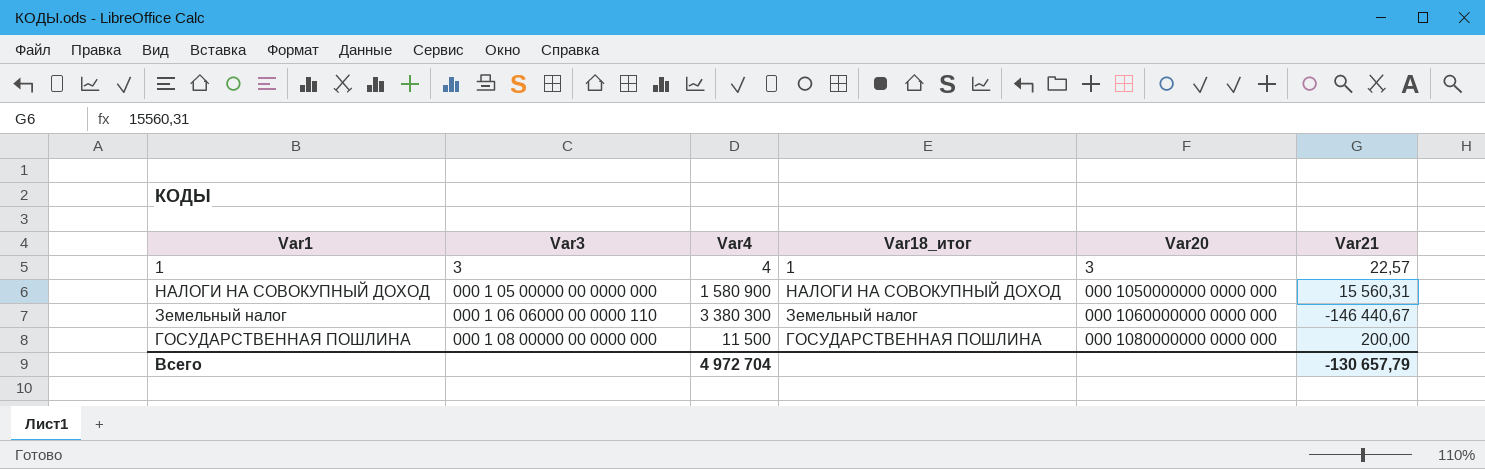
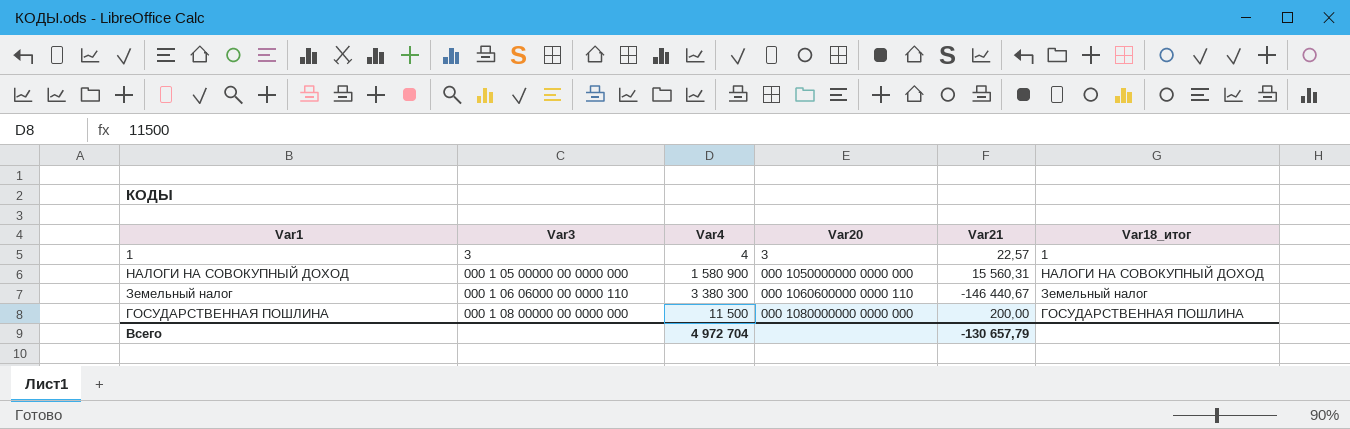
column Var18_итог | position: 4 -> 6
Земельный налог | Var20: 000 1060000000 0000 000 -> 000 1060600000 0000 110

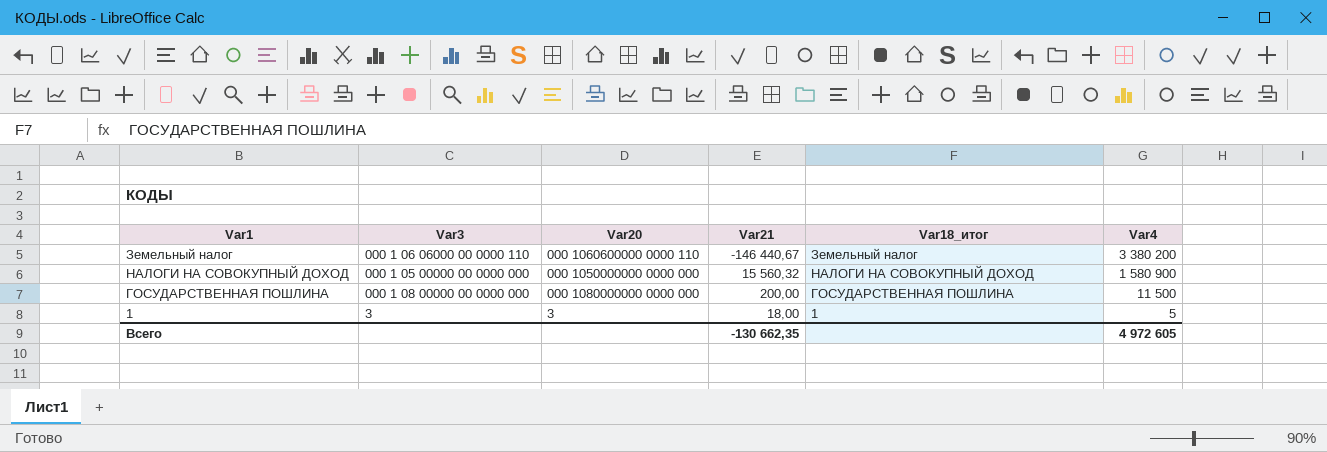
row order: none -> Var4 descending
column Var4 | position: 3 -> 6
Земельный налог | Var4: 3 380 300 -> 3 380 200
НАЛОГИ НА СОВОКУПНЫЙ ДОХОД | Var21: 15 560,31 -> 15 560,32
1 | Var21: 22,57 -> 18,00
1 | Var4: 4 -> 5
Всего | Var21: -130 657,79 -> -130 662,35
Всего | Var4: 4 972 704 -> 4 972 605

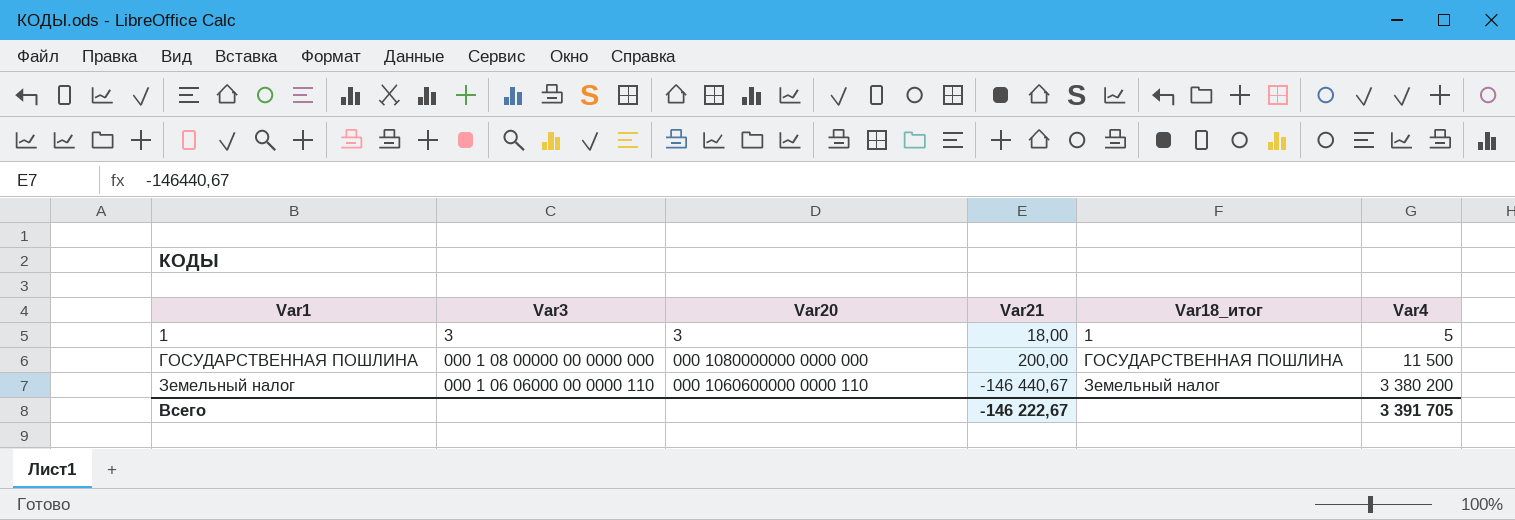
row order: Var4 descending -> Var1 ascending
row НАЛОГИ НА СОВОКУПНЫЙ ДОХОД: 000 1 05 00000 00 0000 000 | 000 1050000000 0000 000 | 15 560,32 | НАЛОГИ НА СОВОКУПНЫЙ ДОХОД | 1 580 900 -> none
Всего | Var21: -130 662,35 -> -146 222,67
Всего | Var4: 4 972 605 -> 3 391 705

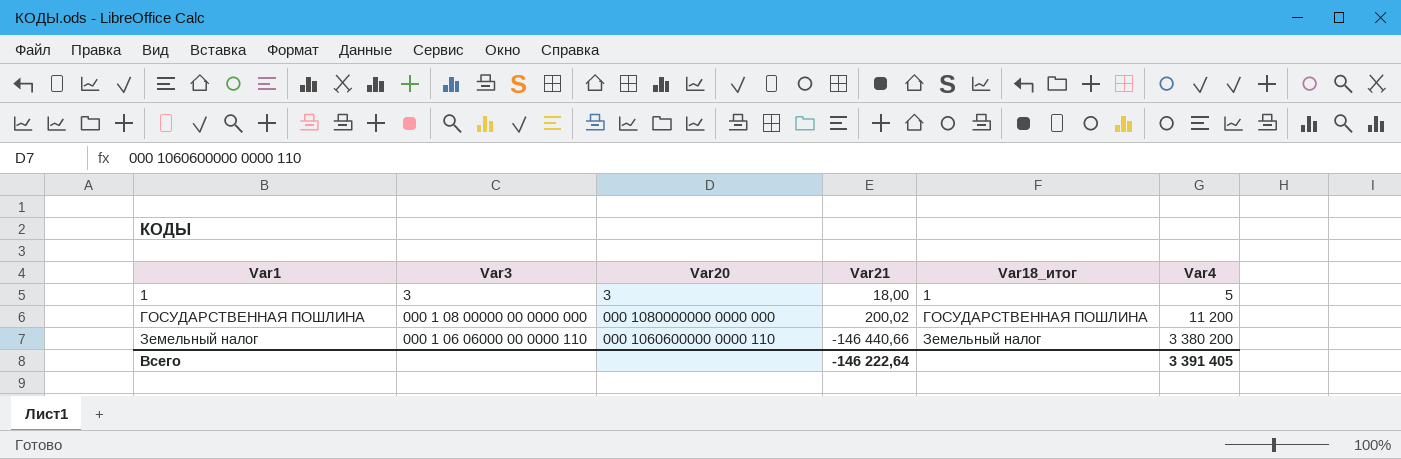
ГОСУДАРСТВЕННАЯ ПОШЛИНА | Var21: 200,00 -> 200,02
ГОСУДАРСТВЕННАЯ ПОШЛИНА | Var4: 11 500 -> 11 200
Земельный налог | Var21: -146 440,67 -> -146 440,66
Всего | Var21: -146 222,67 -> -146 222,64
Всего | Var4: 3 391 705 -> 3 391 405

